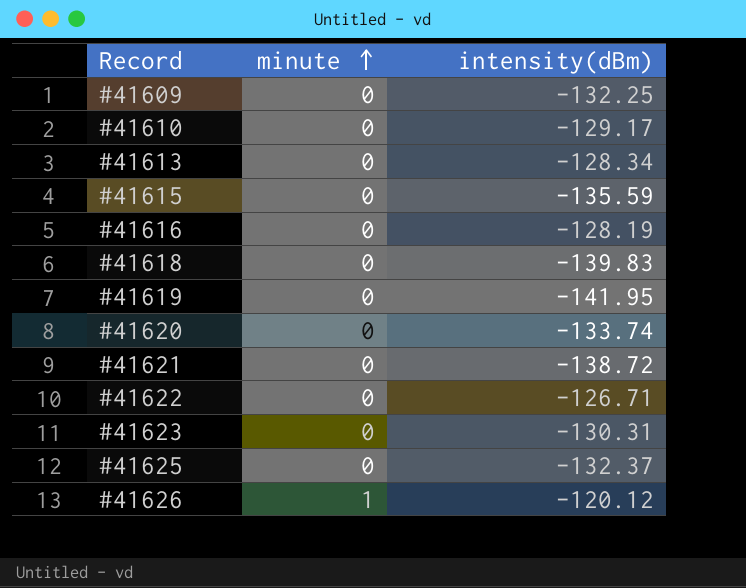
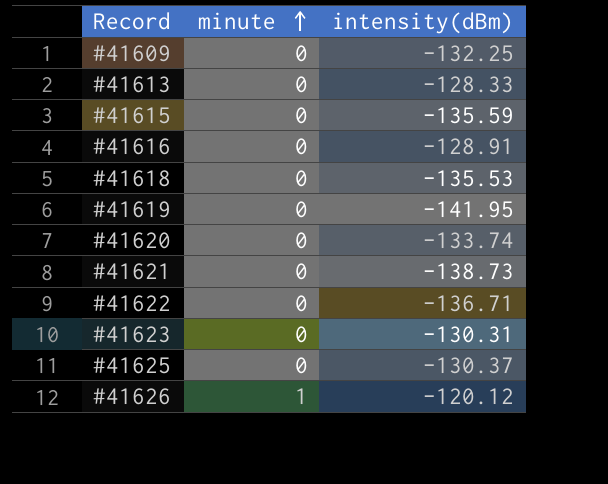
row #41610: 0 | -129.17 -> none
#41613 | intensity(dBm): -128.34 -> -128.33
#41616 | intensity(dBm): -128.19 -> -128.91
#41618 | intensity(dBm): -139.83 -> -135.53
#41621 | intensity(dBm): -138.72 -> -138.73
#41622 | intensity(dBm): -126.71 -> -136.71
#41625 | intensity(dBm): -132.37 -> -130.37

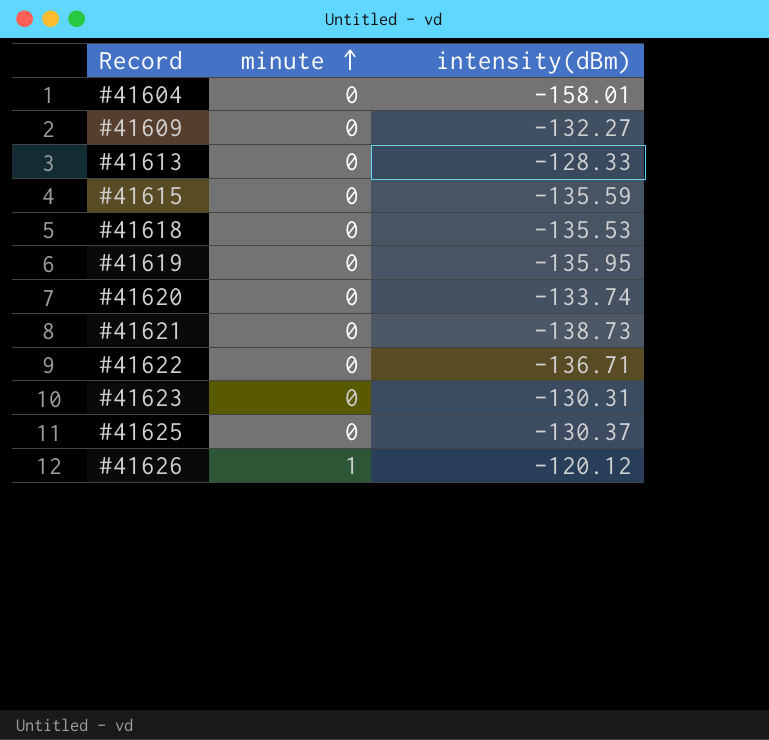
row #41616: 0 | -128.91 -> none
row #41604: none -> 0 | -158.01
#41609 | intensity(dBm): -132.25 -> -132.27
#41619 | intensity(dBm): -141.95 -> -135.95

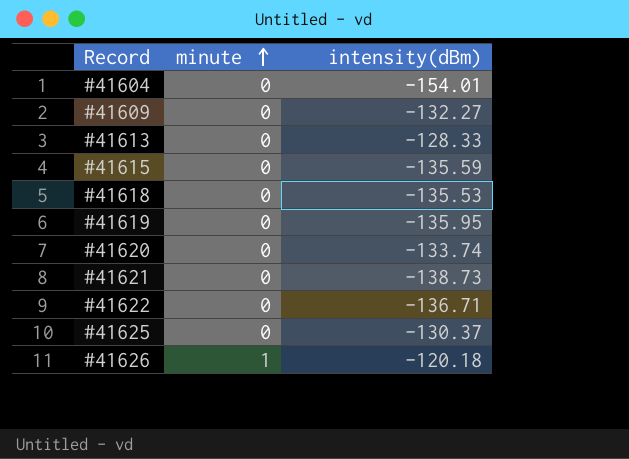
row #41623: 0 | -130.31 -> none
#41604 | intensity(dBm): -158.01 -> -154.01
#41626 | intensity(dBm): -120.12 -> -120.18

